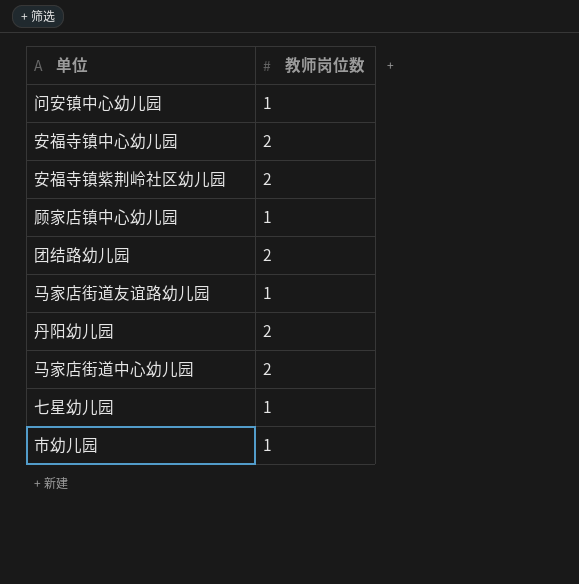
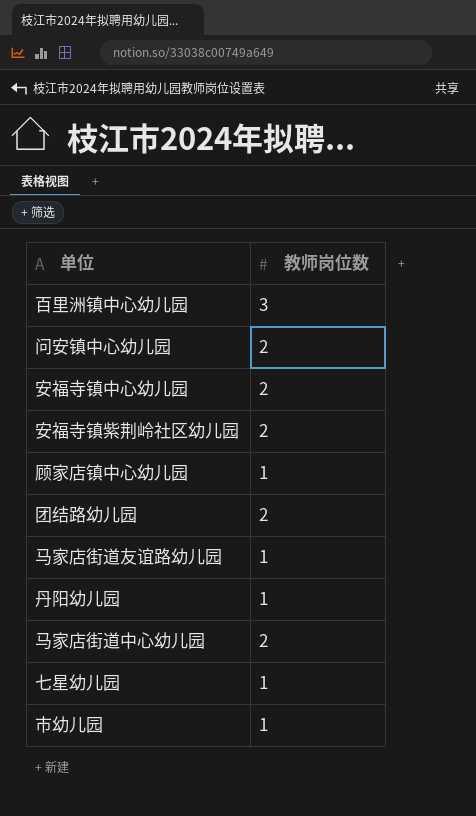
row 百里洲镇中心幼儿园: none -> 3
问安镇中心幼儿园 | 教师岗位数: 1 -> 2
丹阳幼儿园 | 教师岗位数: 2 -> 1

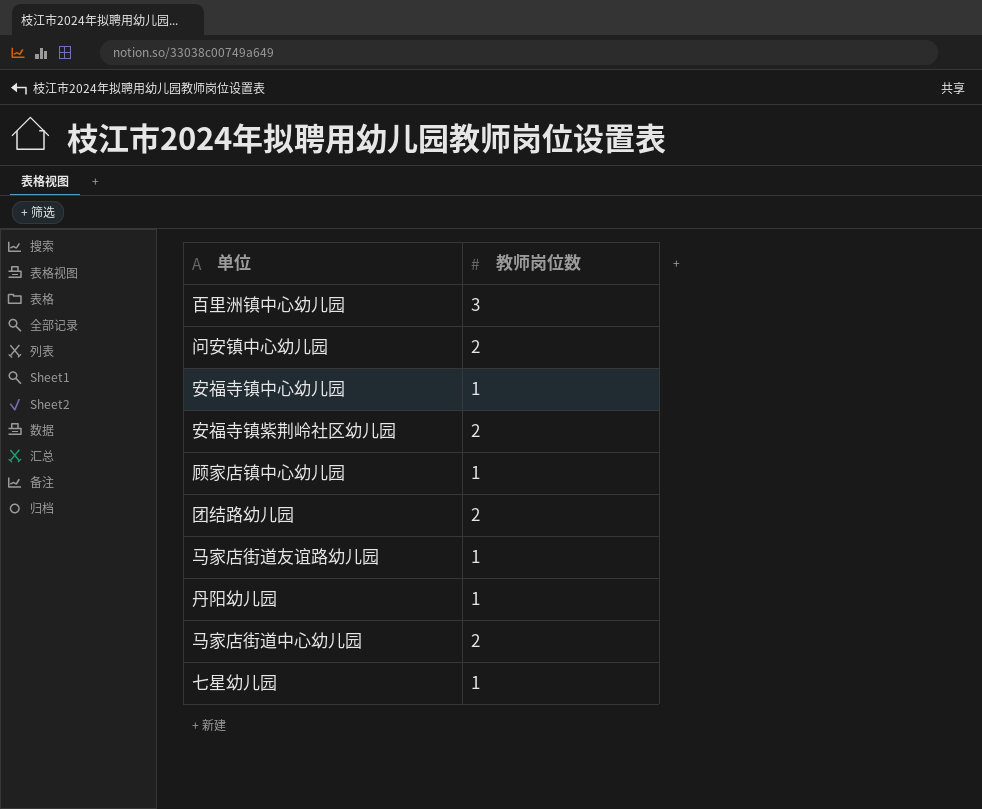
row 市幼儿园: 1 -> none
安福寺镇中心幼儿园 | 教师岗位数: 2 -> 1

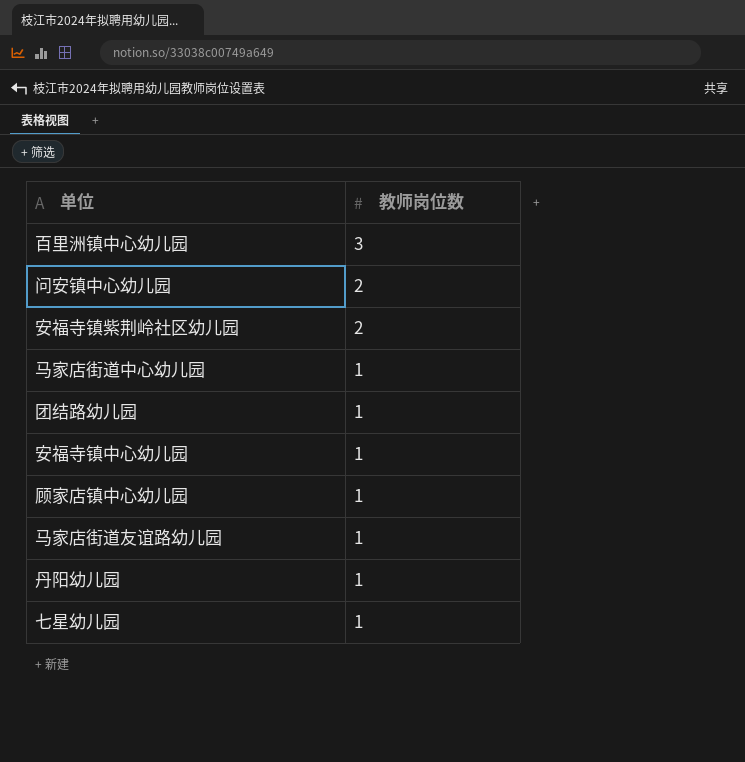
row order: none -> 教师岗位数 descending
马家店街道中心幼儿园 | 教师岗位数: 2 -> 1
团结路幼儿园 | 教师岗位数: 2 -> 1

